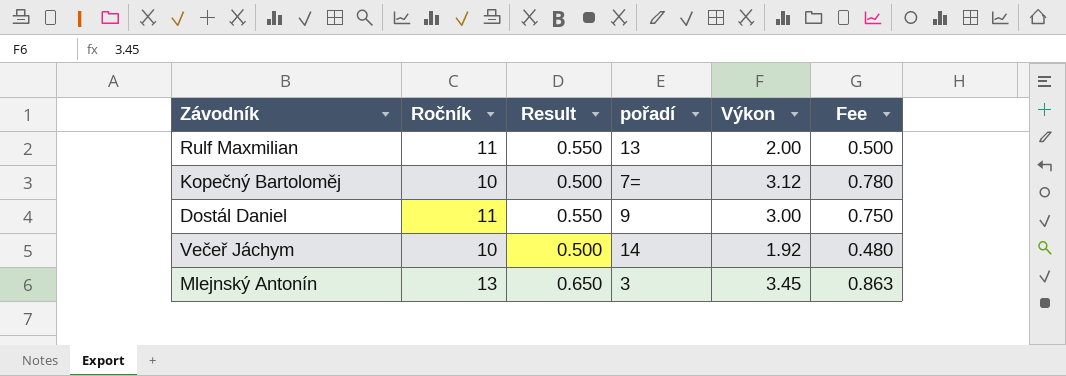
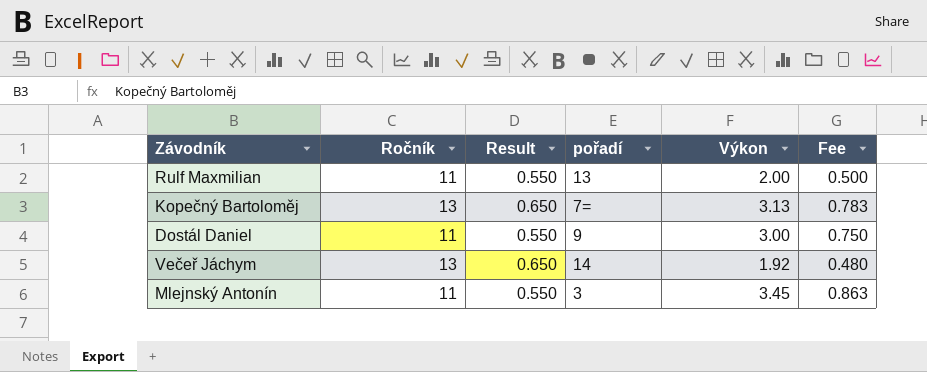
Kopečný Bartoloměj | Ročník: 10 -> 13
Kopečný Bartoloměj | Result: 0.500 -> 0.650
Kopečný Bartoloměj | Výkon: 3.12 -> 3.13
Kopečný Bartoloměj | Fee: 0.780 -> 0.783
Večeř Jáchym | Ročník: 10 -> 13
Večeř Jáchym | Result: 0.500 -> 0.650
Mlejnský Antonín | Ročník: 13 -> 11
Mlejnský Antonín | Result: 0.650 -> 0.550

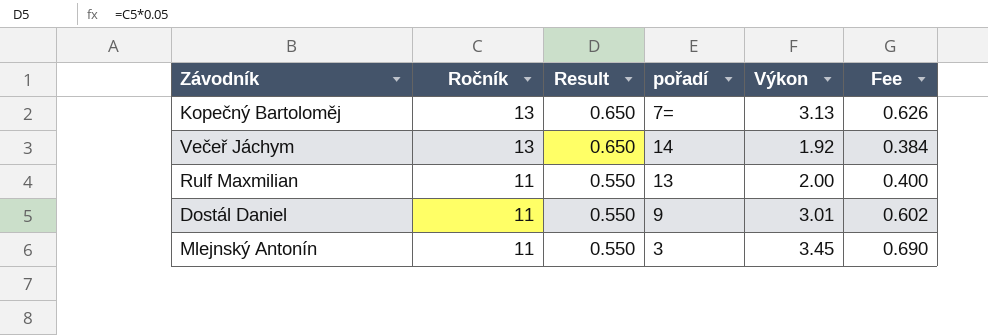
row order: none -> Ročník descending
column Fee | formula: [Výkon] * 0.25 -> [Výkon] * 0.2
Dostál Daniel | Výkon: 3.00 -> 3.01

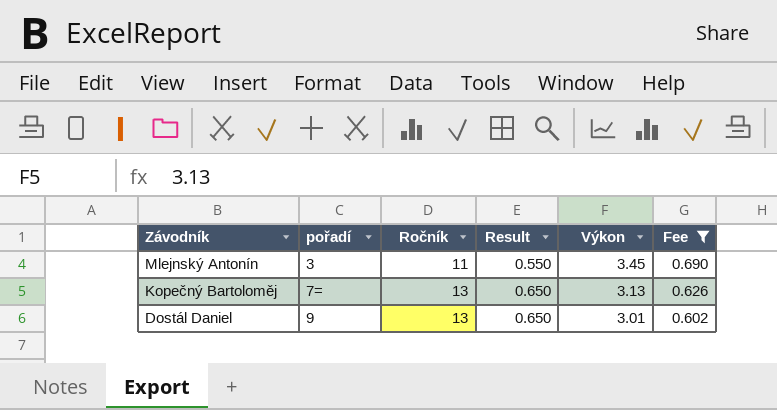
filter: none -> Fee >= 0.602
row order: Ročník descending -> Závodník descending
column pořadí | position: 4 -> 2
Dostál Daniel | Ročník: 11 -> 13
Dostál Daniel | Result: 0.550 -> 0.650

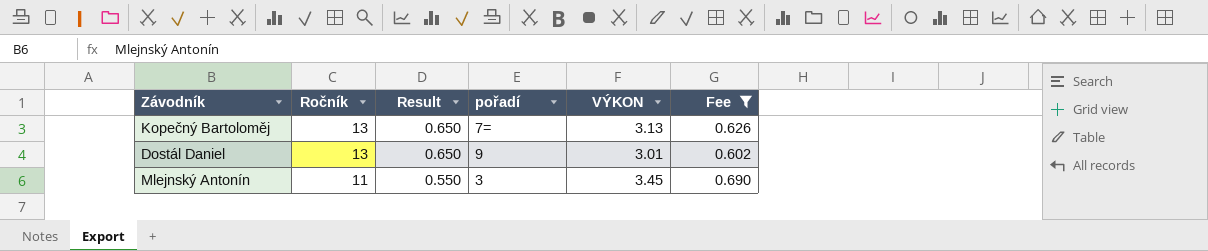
row order: Závodník descending -> Ročník descending
column pořadí | position: 2 -> 4
column name: Výkon -> VÝKON

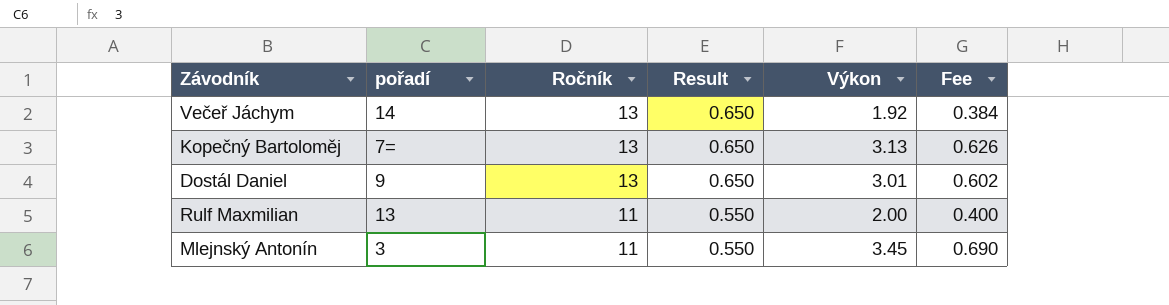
filter: Fee >= 0.602 -> none
column pořadí | position: 4 -> 2
column name: VÝKON -> Výkon

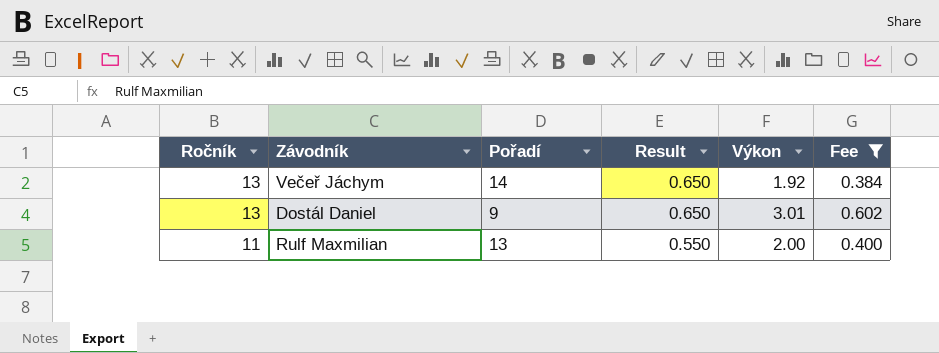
filter: none -> Fee <= 0.602
column Ročník | position: 3 -> 1
column name: pořadí -> Pořadí

